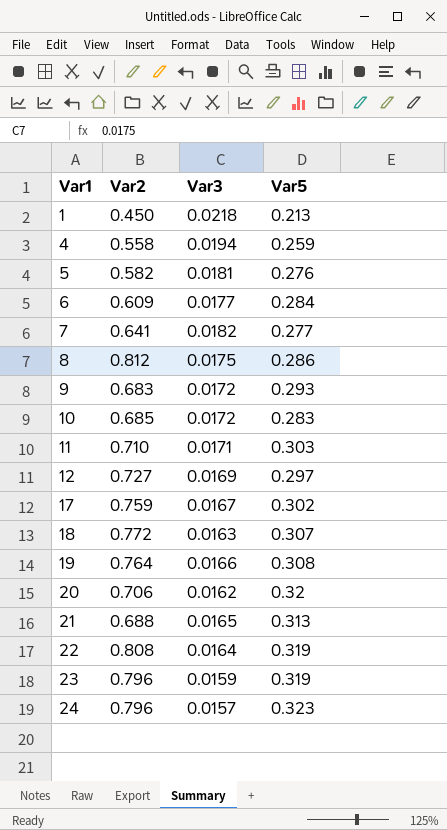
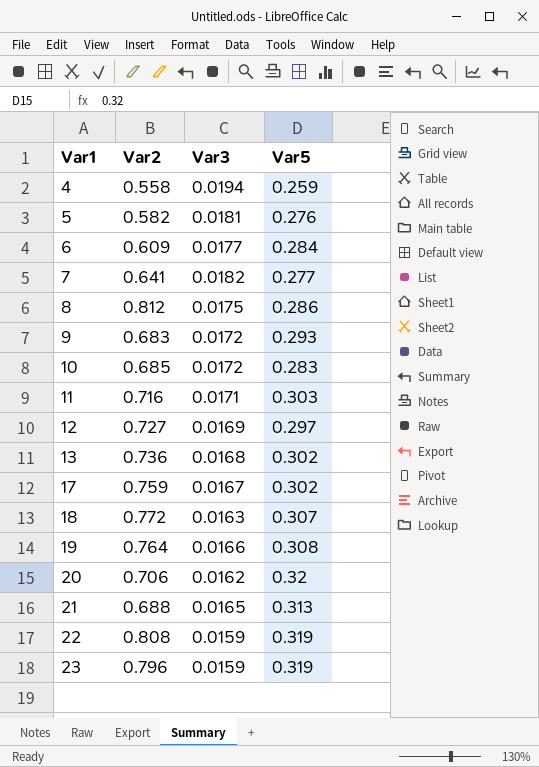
row 1: 0.450 | 0.0218 | 0.213 -> none
row 24: 0.796 | 0.0157 | 0.323 -> none
11 | Var2: 0.710 -> 0.716
row 13: none -> 0.736 | 0.0168 | 0.302
22 | Var3: 0.0164 -> 0.0159

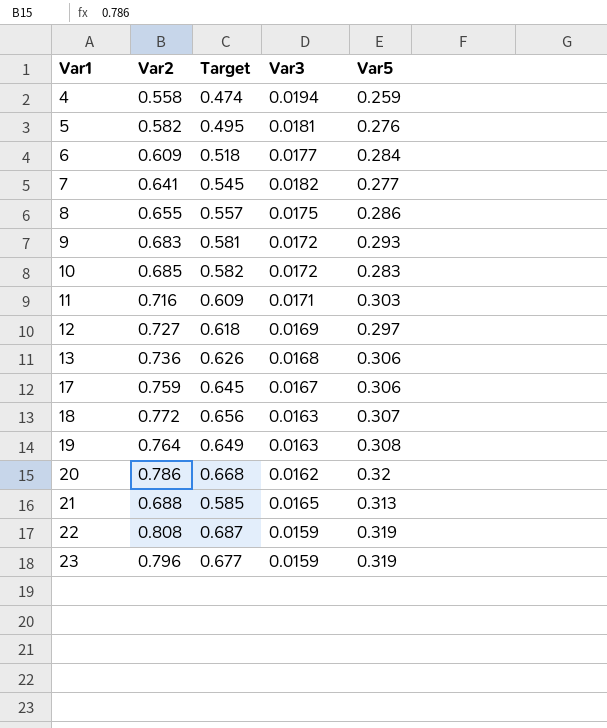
column Target | formula: none -> [Var2] * 0.85
8 | Var2: 0.812 -> 0.655
13 | Var5: 0.302 -> 0.306
17 | Var5: 0.302 -> 0.306
19 | Var3: 0.0166 -> 0.0163
20 | Var2: 0.706 -> 0.786

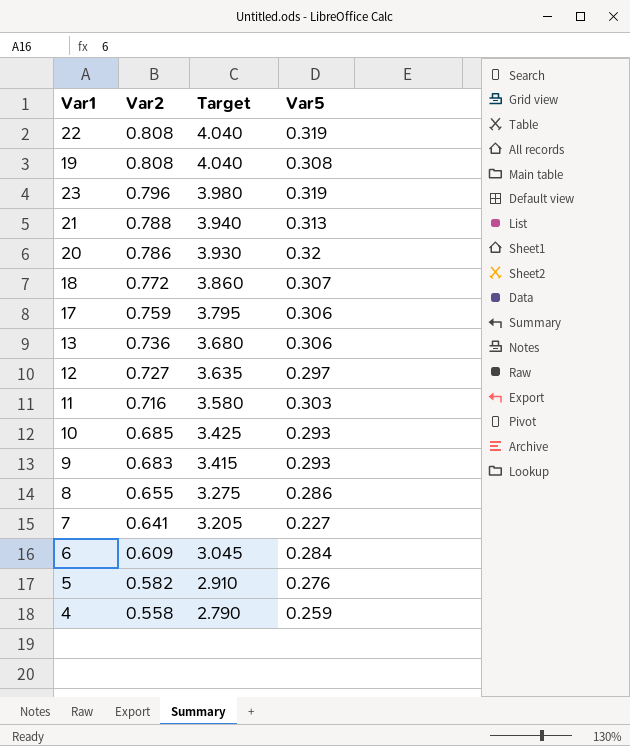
row order: Var1 ascending -> Var2 descending
column Var3 | position: 4 -> none
column Target | formula: [Var2] * 0.85 -> [Var2] * 5
19 | Var2: 0.764 -> 0.808
21 | Var2: 0.688 -> 0.788
10 | Var5: 0.283 -> 0.293
7 | Var5: 0.277 -> 0.227

